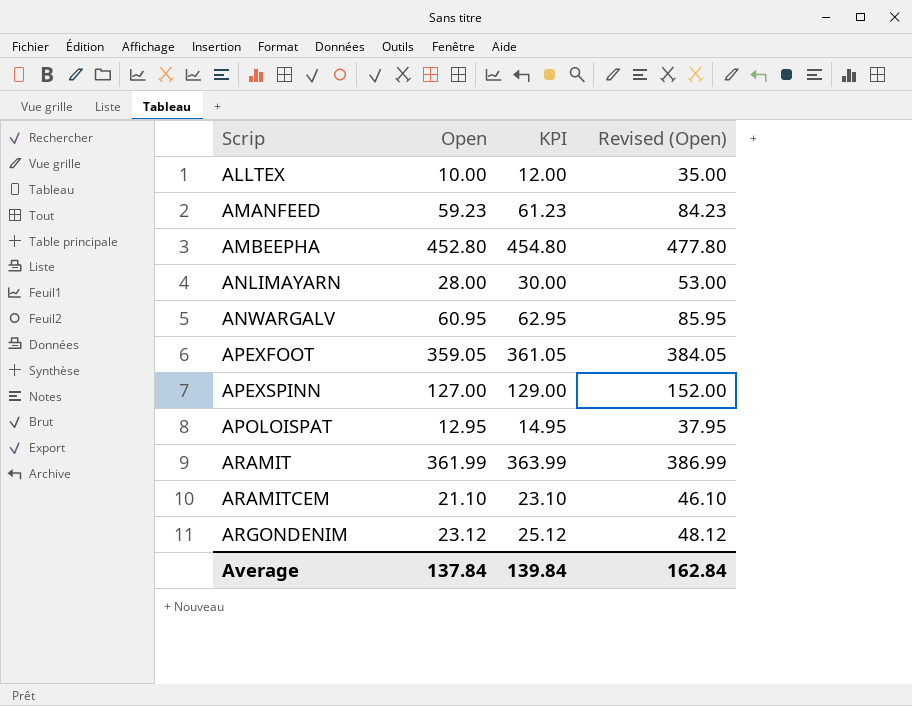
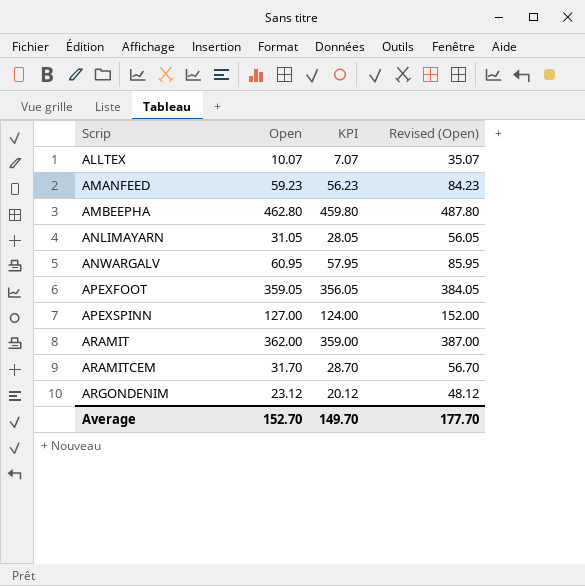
column KPI | formula: [Open] + 2 -> [Open] - 3
row APOLOISPAT: 12.95 | 14.95 | 37.95 -> none
ALLTEX | Open: 10.00 -> 10.07
ALLTEX | Revised (Open): 35.00 -> 35.07
AMBEEPHA | Open: 452.80 -> 462.80
AMBEEPHA | Revised (Open): 477.80 -> 487.80
ANLIMAYARN | Open: 28.00 -> 31.05
ANLIMAYARN | Revised (Open): 53.00 -> 56.05
ARAMIT | Open: 361.99 -> 362.00
ARAMIT | Revised (Open): 386.99 -> 387.00
ARAMITCEM | Open: 21.10 -> 31.70
ARAMITCEM | Revised (Open): 46.10 -> 56.70
Average | Open: 137.84 -> 152.70
Average | KPI: 139.84 -> 149.70
Average | Revised (Open): 162.84 -> 177.70

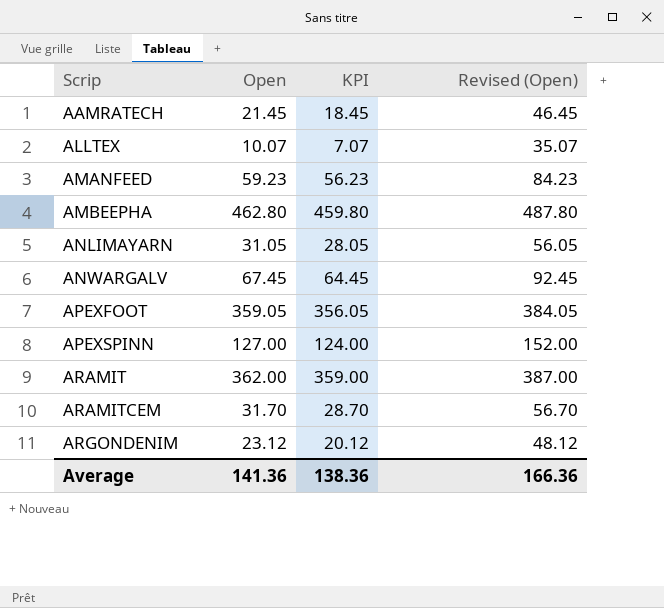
row AAMRATECH: none -> 21.45 | 18.45 | 46.45
ANWARGALV | Open: 60.95 -> 67.45
ANWARGALV | KPI: 57.95 -> 64.45
ANWARGALV | Revised (Open): 85.95 -> 92.45
Average | Open: 152.70 -> 141.36
Average | KPI: 149.70 -> 138.36
Average | Revised (Open): 177.70 -> 166.36

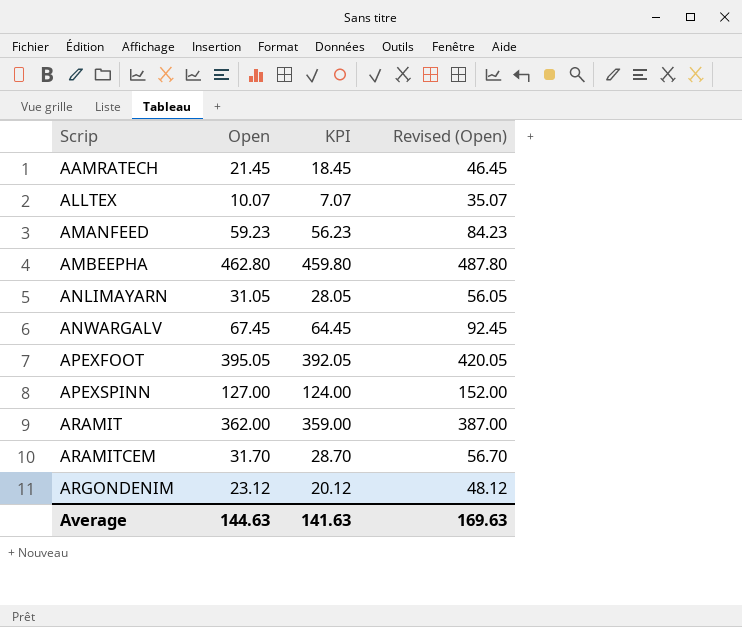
APEXFOOT | Open: 359.05 -> 395.05
APEXFOOT | KPI: 356.05 -> 392.05
APEXFOOT | Revised (Open): 384.05 -> 420.05
Average | Open: 141.36 -> 144.63
Average | KPI: 138.36 -> 141.63
Average | Revised (Open): 166.36 -> 169.63

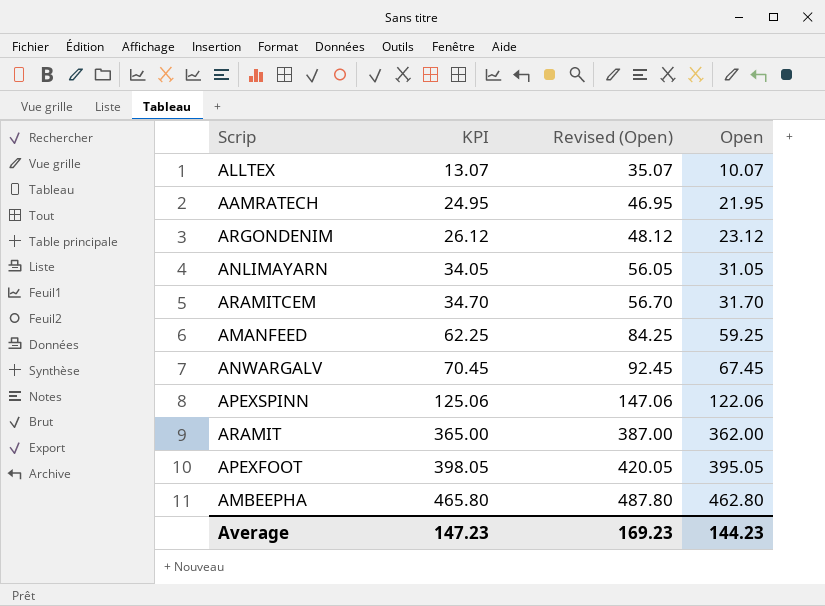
row order: Scrip ascending -> KPI ascending
column KPI | formula: [Open] - 3 -> [Open] + 3
column Open | position: 2 -> 4
AAMRATECH | Revised (Open): 46.45 -> 46.95
AAMRATECH | Open: 21.45 -> 21.95
AMANFEED | Revised (Open): 84.23 -> 84.25
AMANFEED | Open: 59.23 -> 59.25
APEXSPINN | Revised (Open): 152.00 -> 147.06
APEXSPINN | Open: 127.00 -> 122.06
Average | KPI: 141.63 -> 147.23
Average | Revised (Open): 169.63 -> 169.23
Average | Open: 144.63 -> 144.23

